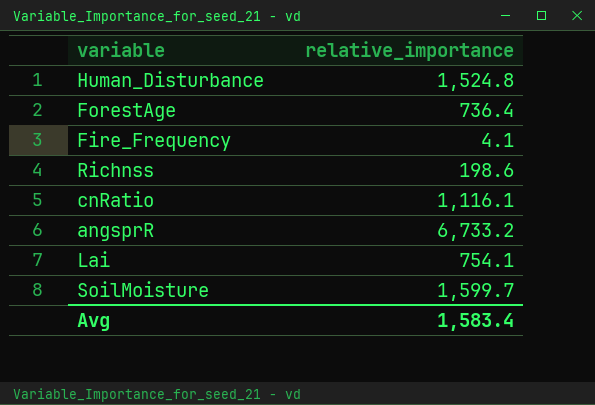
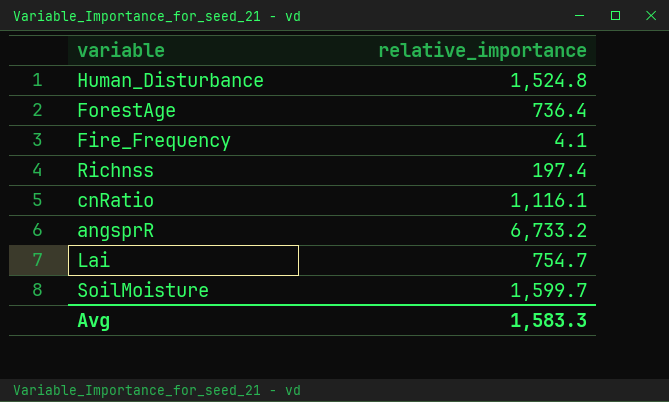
Richnss | relative_importance: 198.6 -> 197.4
Lai | relative_importance: 754.1 -> 754.7
Avg | relative_importance: 1,583.4 -> 1,583.3

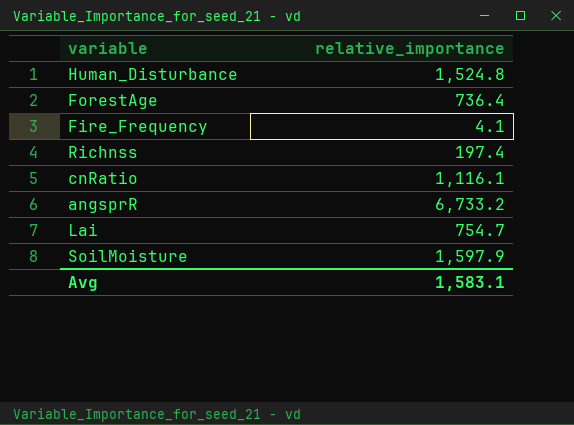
SoilMoisture | relative_importance: 1,599.7 -> 1,597.9
Avg | relative_importance: 1,583.3 -> 1,583.1

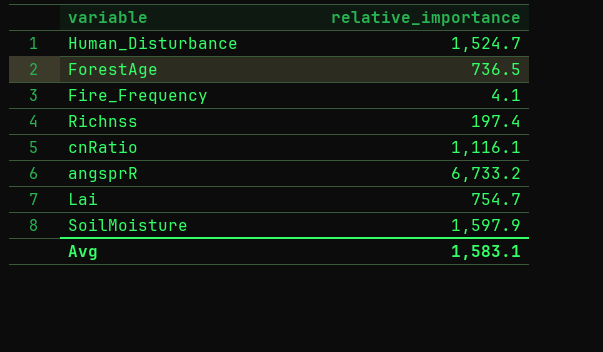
Human_Disturbance | relative_importance: 1,524.8 -> 1,524.7
ForestAge | relative_importance: 736.4 -> 736.5

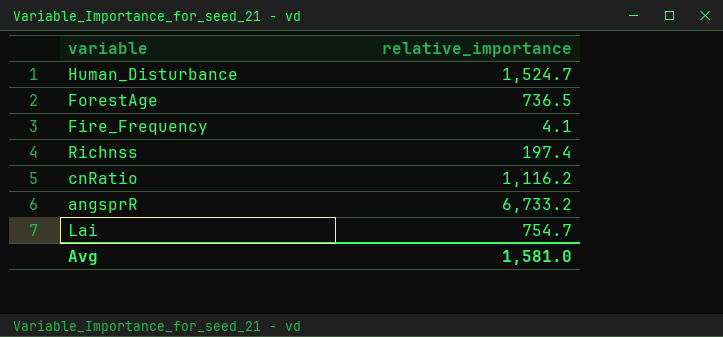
row SoilMoisture: 1,597.9 -> none
cnRatio | relative_importance: 1,116.1 -> 1,116.2
Avg | relative_importance: 1,583.1 -> 1,581.0

